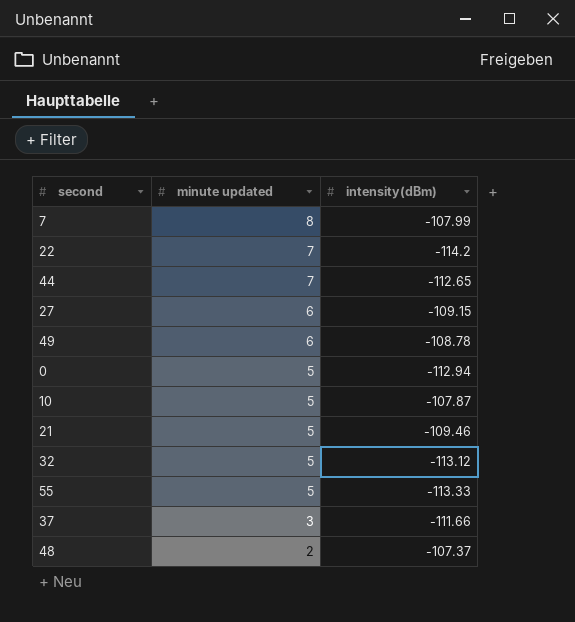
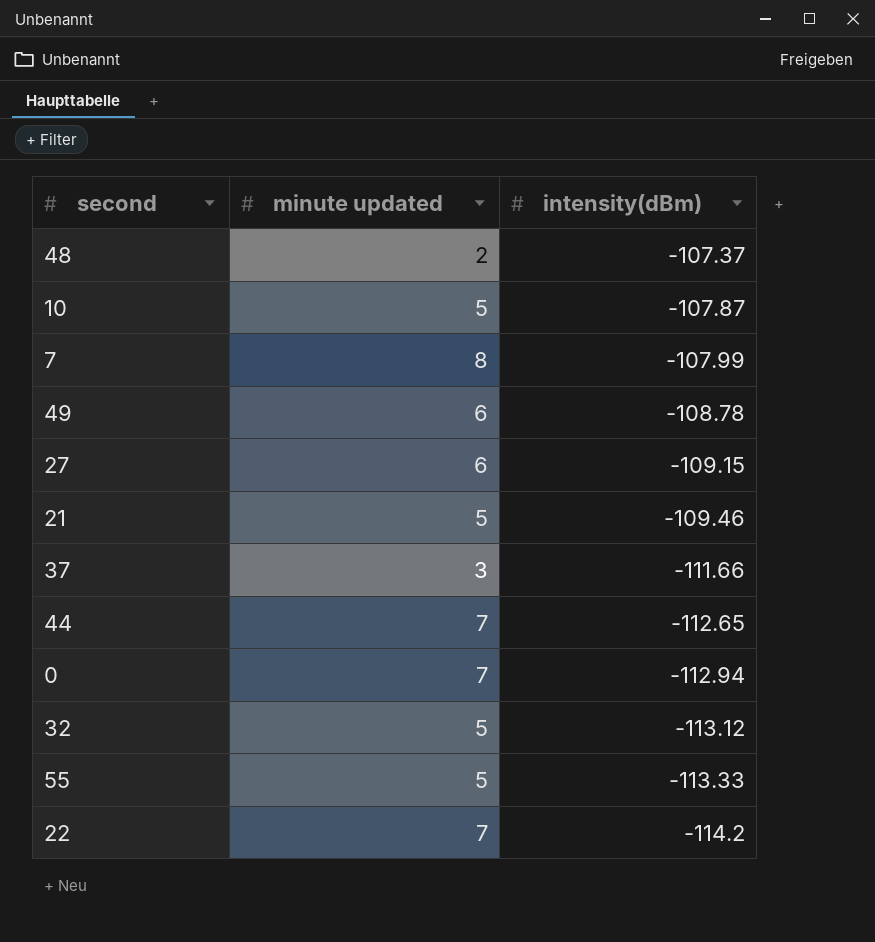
row order: minute updated descending -> intensity(dBm) descending
0 | minute updated: 5 -> 7

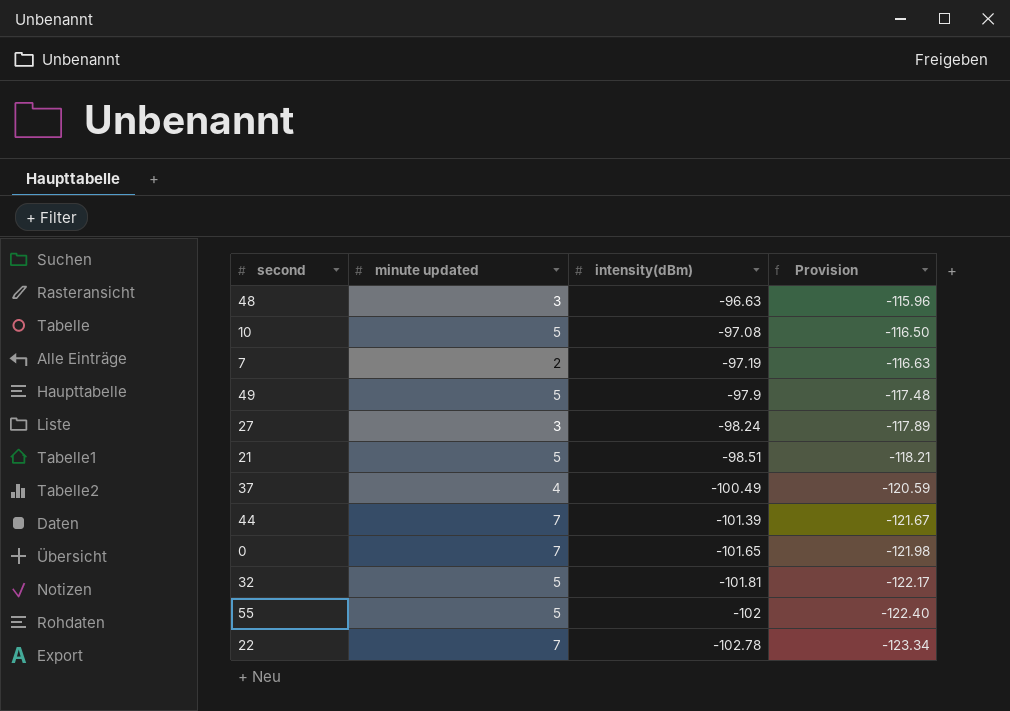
column Provision | formula: none -> [intensity(dBm)] * 1.2
48 | minute updated: 2 -> 3
48 | intensity(dBm): -107.37 -> -96.63
10 | intensity(dBm): -107.87 -> -97.08
7 | minute updated: 8 -> 2
7 | intensity(dBm): -107.99 -> -97.19
49 | minute updated: 6 -> 5
49 | intensity(dBm): -108.78 -> -97.9
27 | minute updated: 6 -> 3
27 | intensity(dBm): -109.15 -> -98.24
21 | intensity(dBm): -109.46 -> -98.51
37 | minute updated: 3 -> 4
37 | intensity(dBm): -111.66 -> -100.49
44 | intensity(dBm): -112.65 -> -101.39
0 | intensity(dBm): -112.94 -> -101.65
32 | intensity(dBm): -113.12 -> -101.81
55 | intensity(dBm): -113.33 -> -102
22 | intensity(dBm): -114.2 -> -102.78

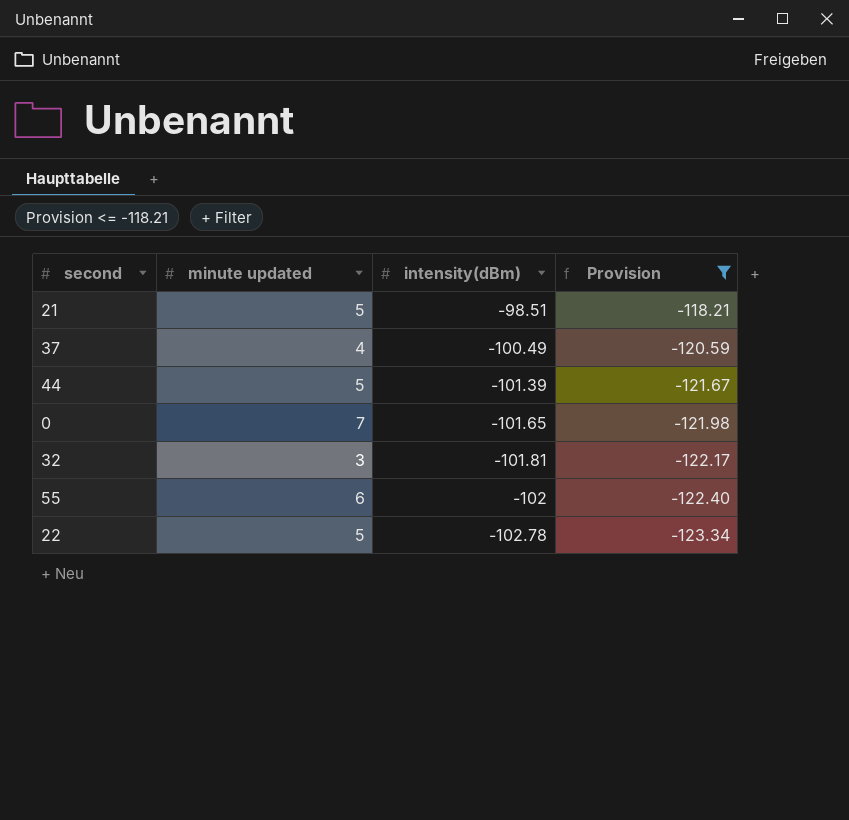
filter: none -> Provision <= -118.21
44 | minute updated: 7 -> 5
32 | minute updated: 5 -> 3
55 | minute updated: 5 -> 6
22 | minute updated: 7 -> 5

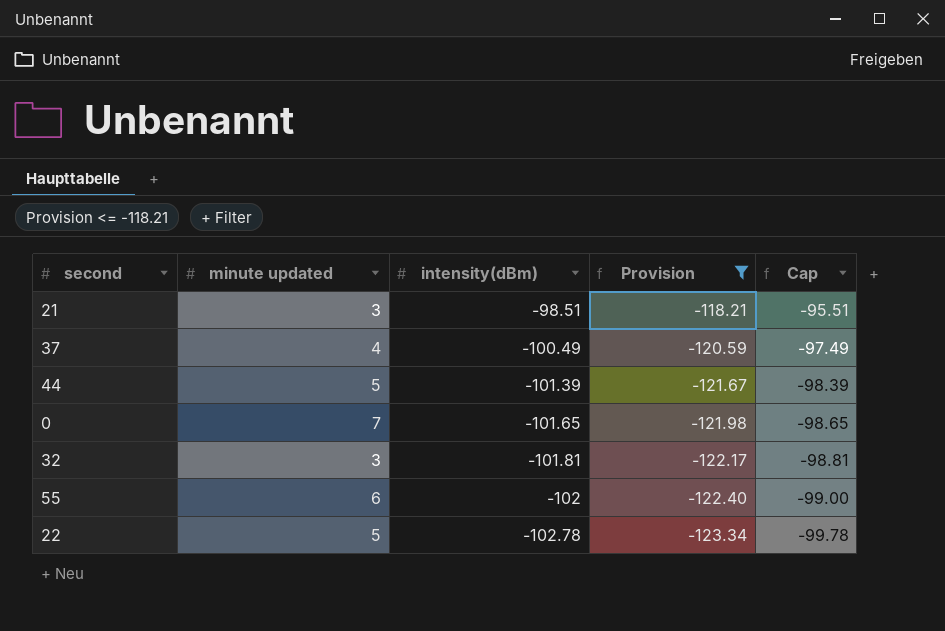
column Cap | formula: none -> [intensity(dBm)] + 3
21 | minute updated: 5 -> 3

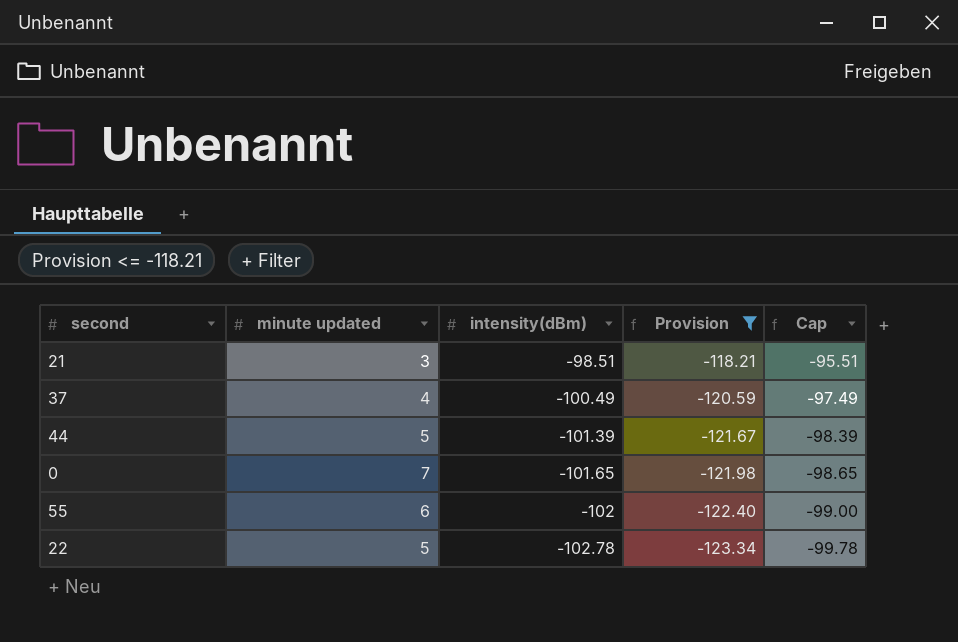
row 32: 3 | -101.81 | -122.17 | -98.81 -> none

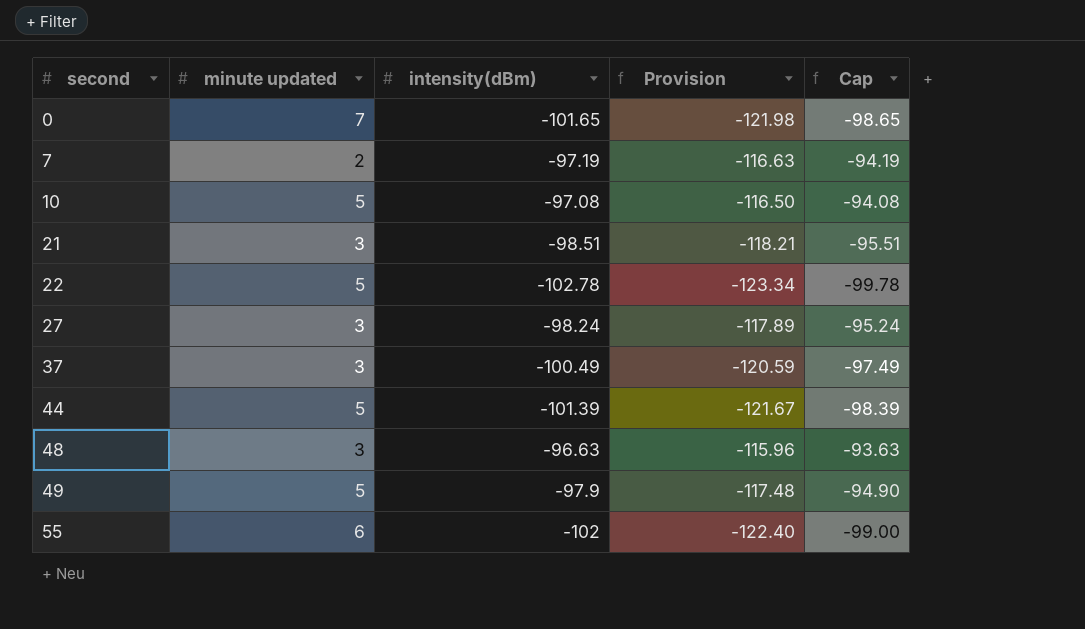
filter: Provision <= -118.21 -> none
row order: intensity(dBm) descending -> second ascending
37 | minute updated: 4 -> 3

